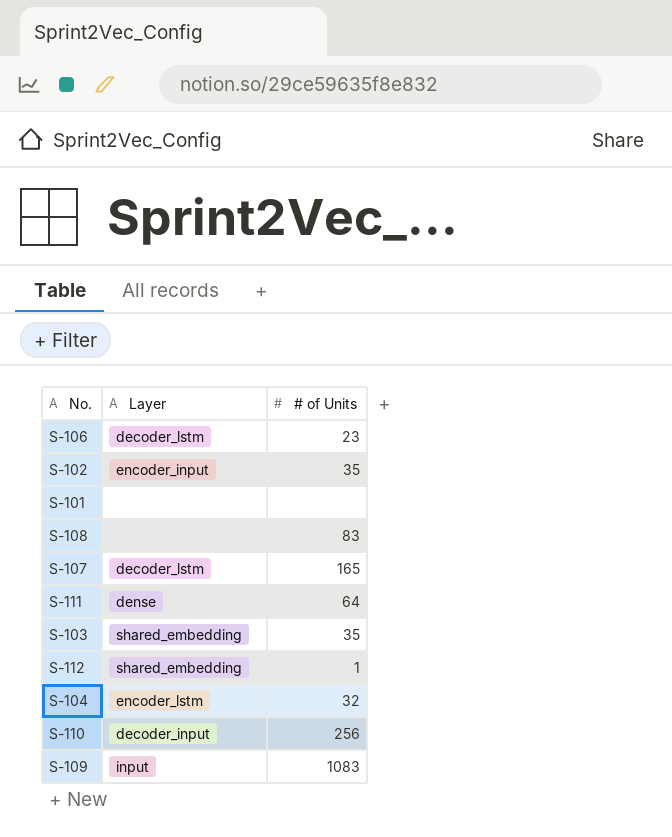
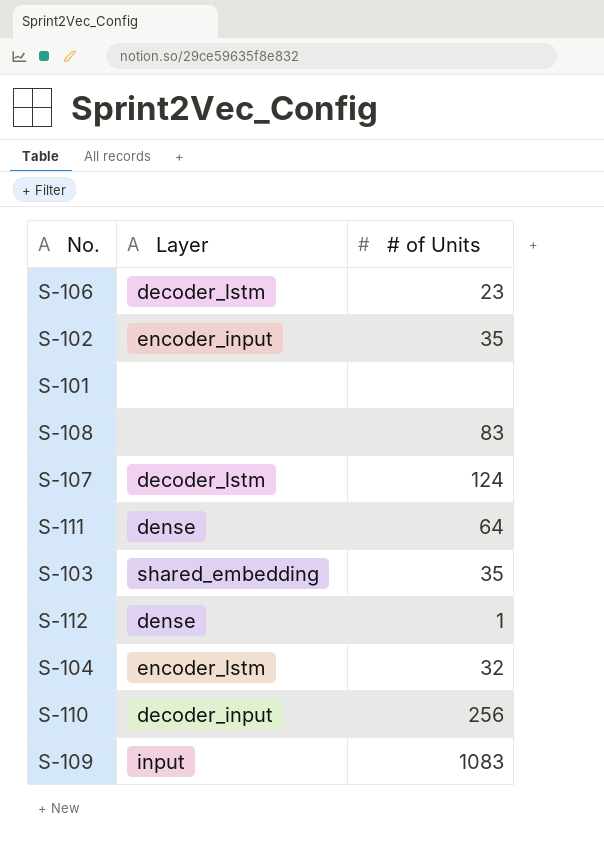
S-107 | # of Units: 165 -> 124
S-112 | Layer: shared_embedding -> dense

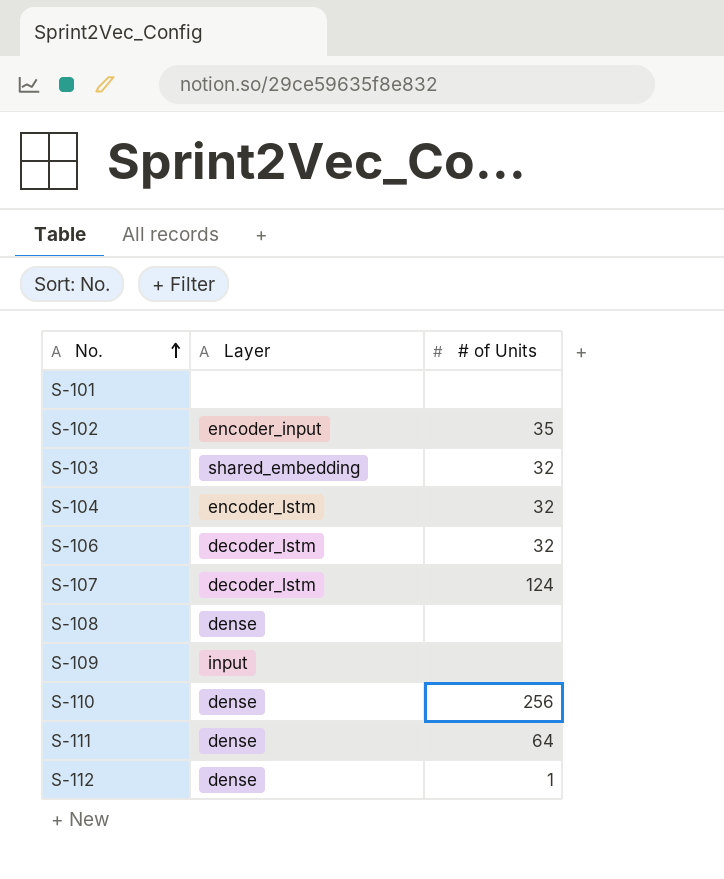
row order: none -> No. ascending
S-103 | # of Units: 35 -> 32
S-106 | # of Units: 23 -> 32
S-108 | Layer: none -> dense
S-108 | # of Units: 83 -> none
S-109 | # of Units: 1083 -> none
S-110 | Layer: decoder_input -> dense

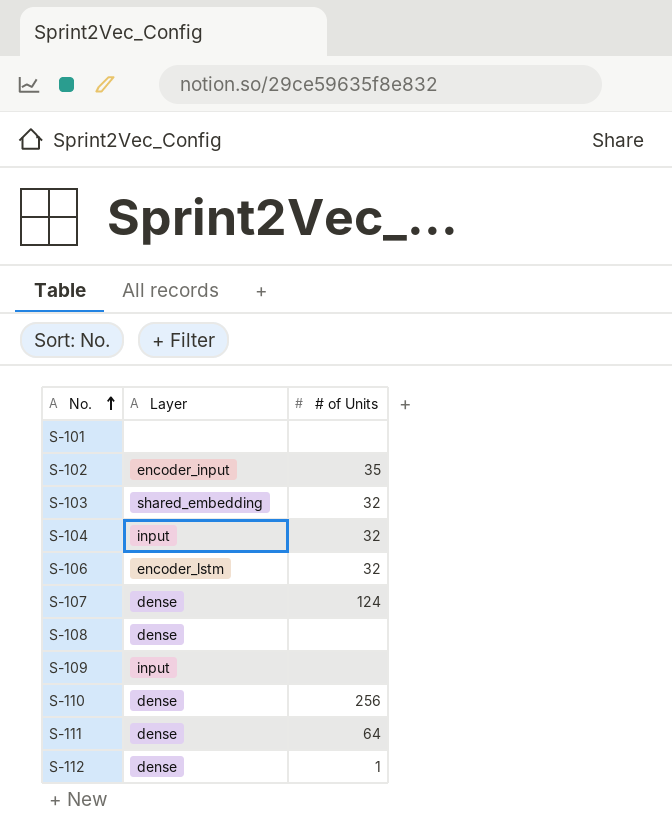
S-104 | Layer: encoder_lstm -> input
S-106 | Layer: decoder_lstm -> encoder_lstm
S-107 | Layer: decoder_lstm -> dense

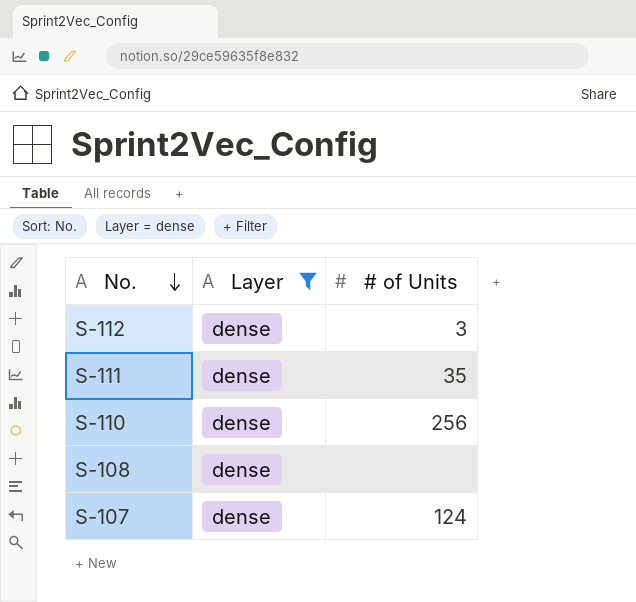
filter: none -> Layer = dense
row order: No. ascending -> No. descending
S-112 | # of Units: 1 -> 3
S-111 | # of Units: 64 -> 35

